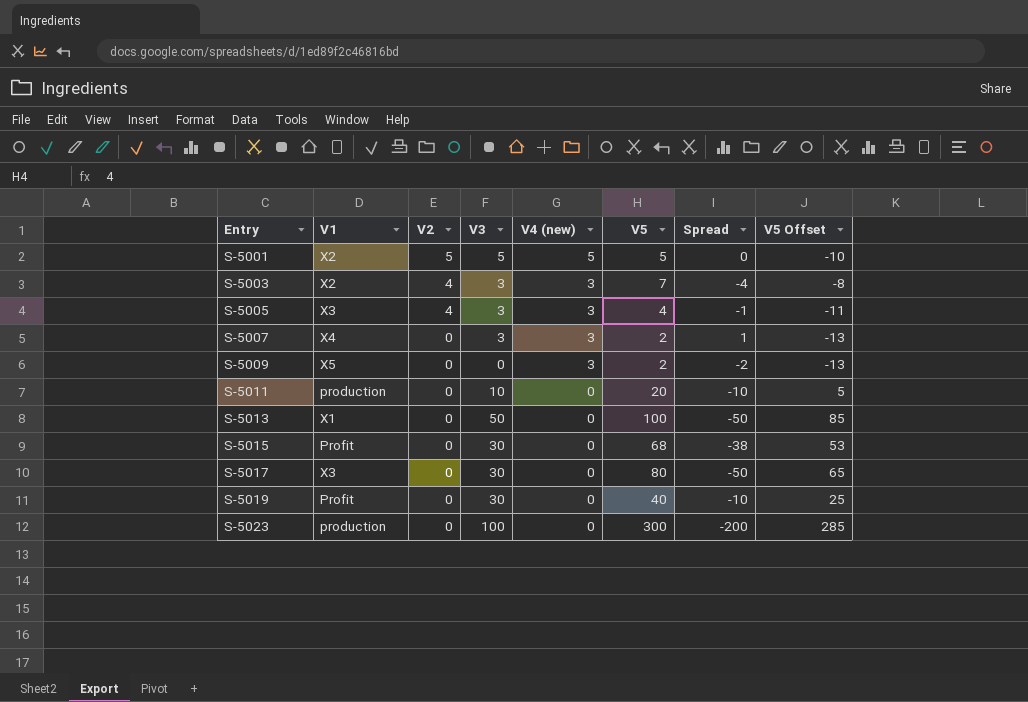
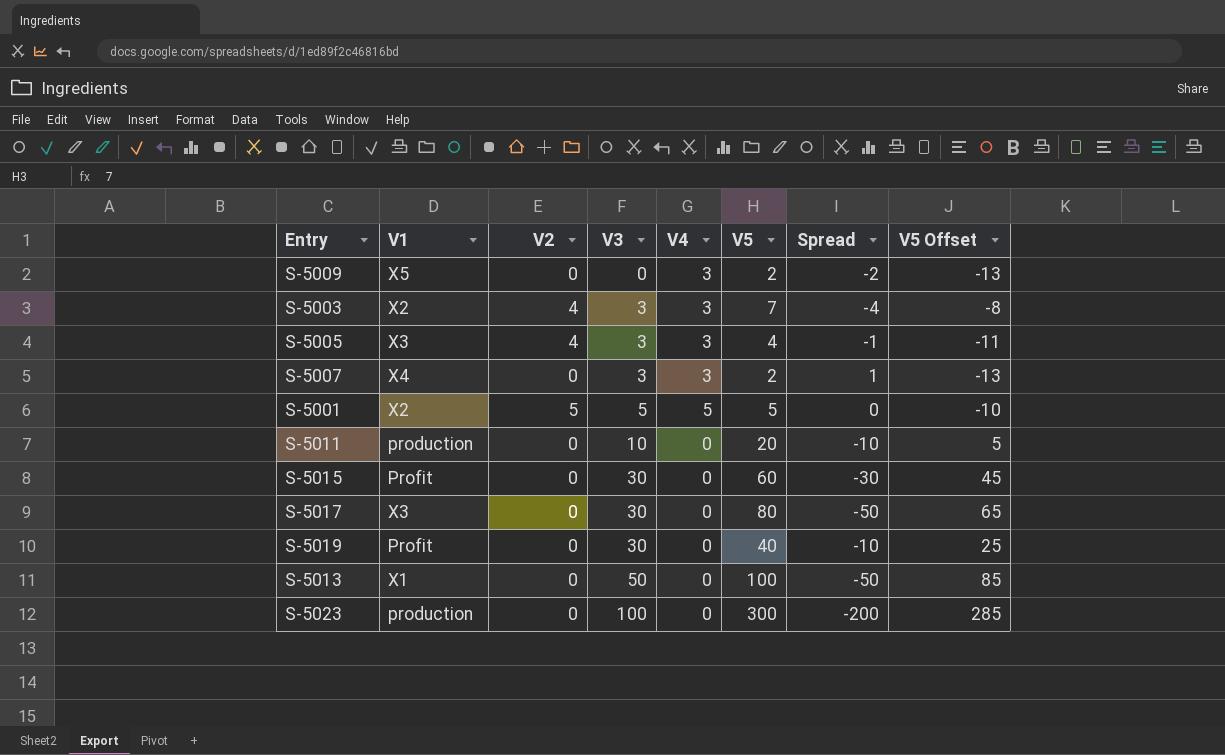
row order: Entry ascending -> V3 ascending
column name: V4 (new) -> V4
S-5015 | V5: 68 -> 60
S-5015 | Spread: -38 -> -30
S-5015 | V5 Offset: 53 -> 45

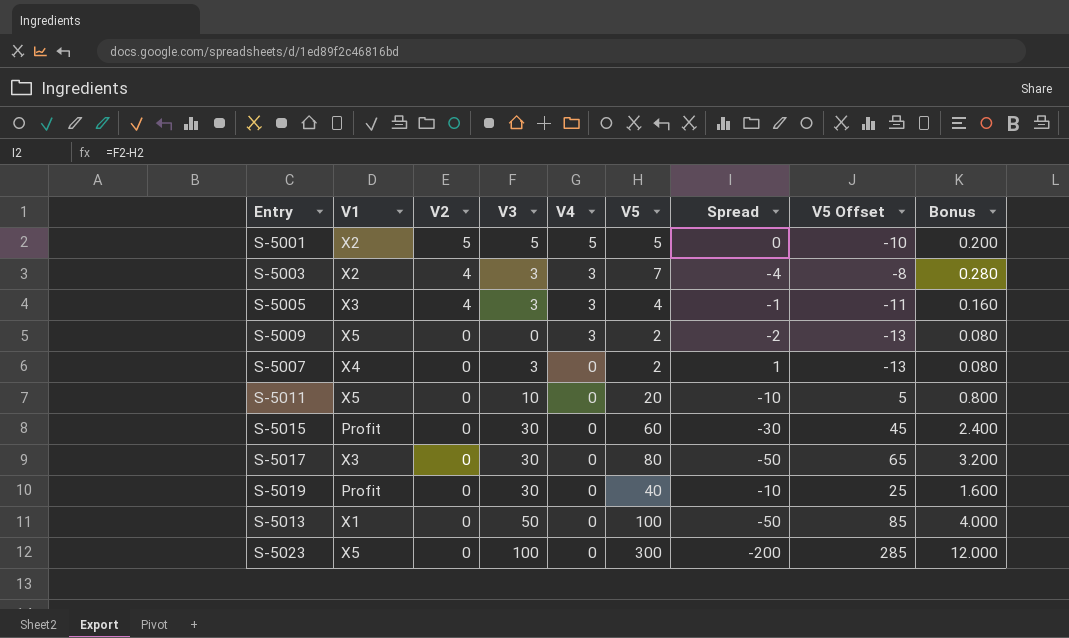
row order: V3 ascending -> V2 descending
column Bonus | formula: none -> [V5] * 0.04
S-5007 | V4: 3 -> 0
S-5011 | V1: production -> X5
S-5023 | V1: production -> X5

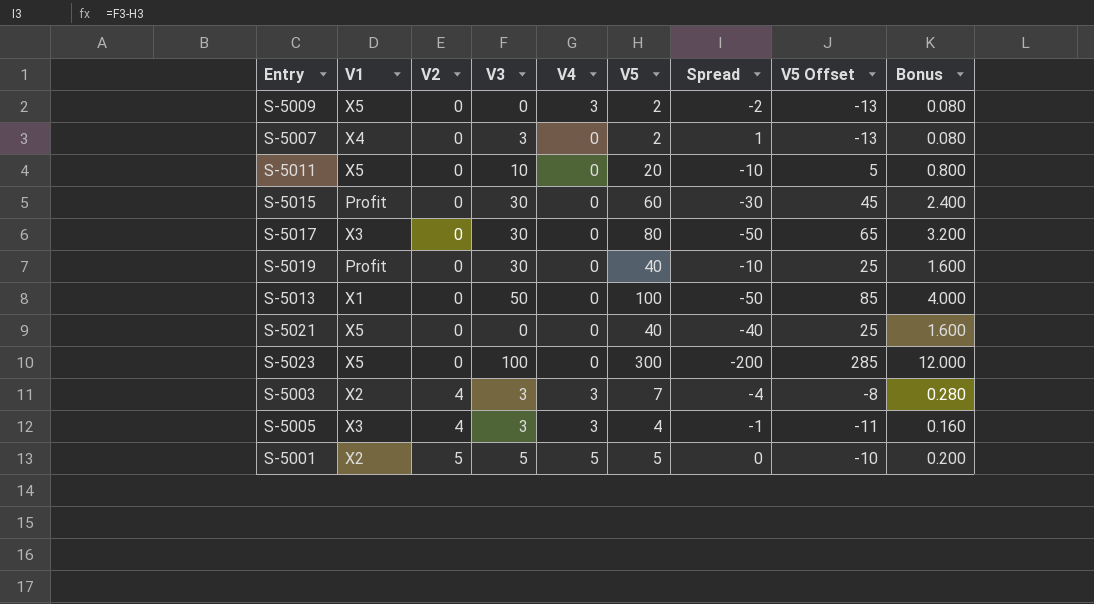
row order: V2 descending -> V2 ascending
row S-5021: none -> X5 | 0 | 0 | 0 | 40 | -40 | 25 | 1.600

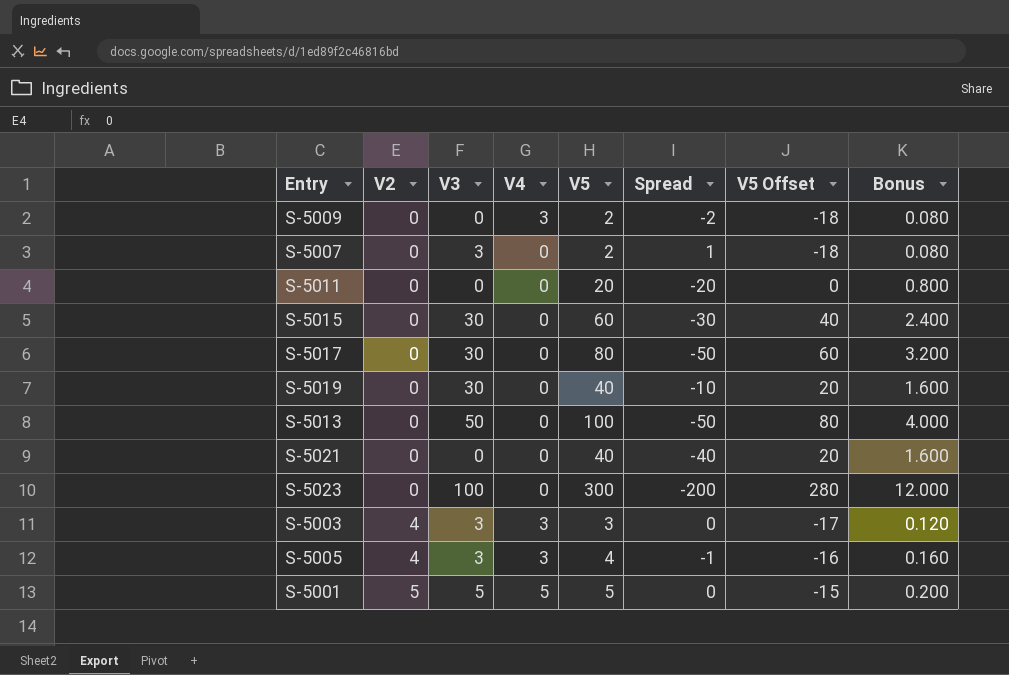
column V1 | position: 2 -> none
column V5 Offset | formula: [V5] - 15 -> [V5] - 20
S-5011 | V3: 10 -> 0
S-5011 | Spread: -10 -> -20
S-5003 | V5: 7 -> 3
S-5003 | Spread: -4 -> 0
S-5003 | Bonus: 0.280 -> 0.120

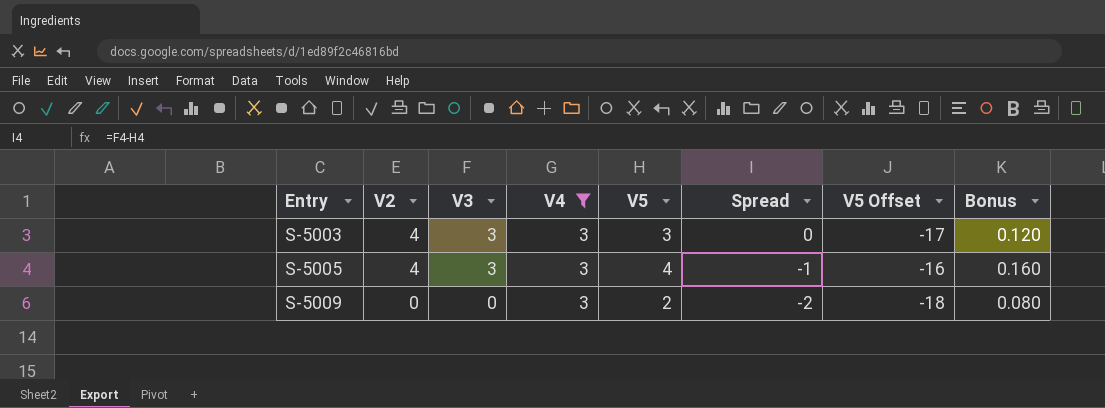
filter: none -> V4 = 3
row order: V2 ascending -> Entry ascending

